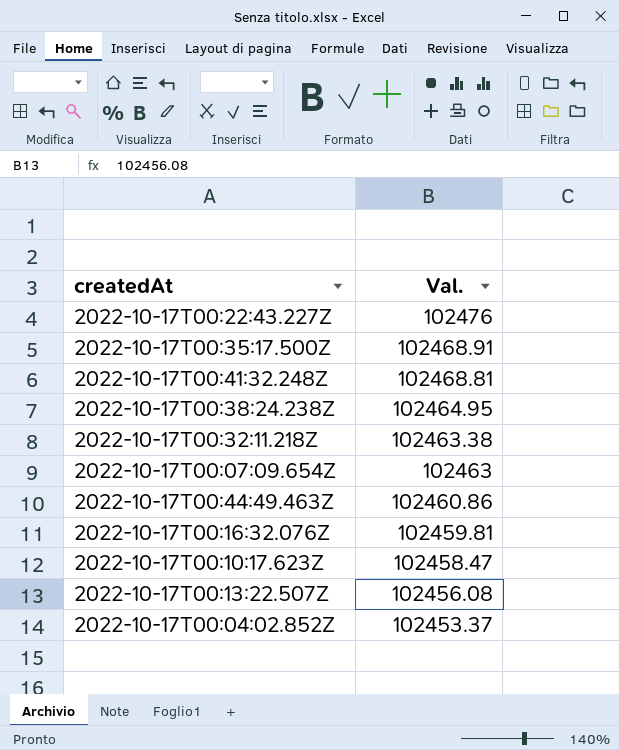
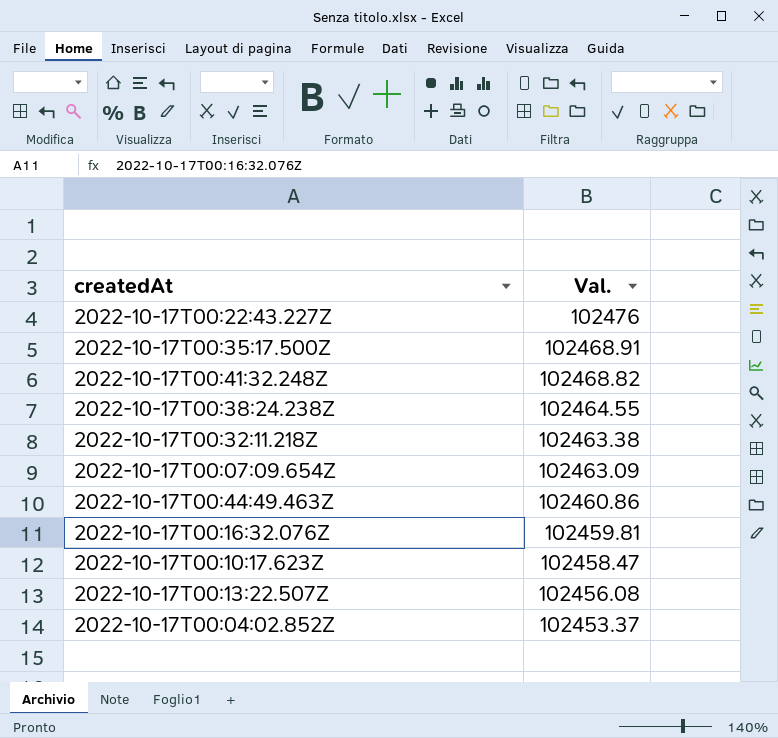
2022-10-17T00:41:32.248Z | Val.: 102468.81 -> 102468.82
2022-10-17T00:38:24.238Z | Val.: 102464.95 -> 102464.55
2022-10-17T00:07:09.654Z | Val.: 102463 -> 102463.09

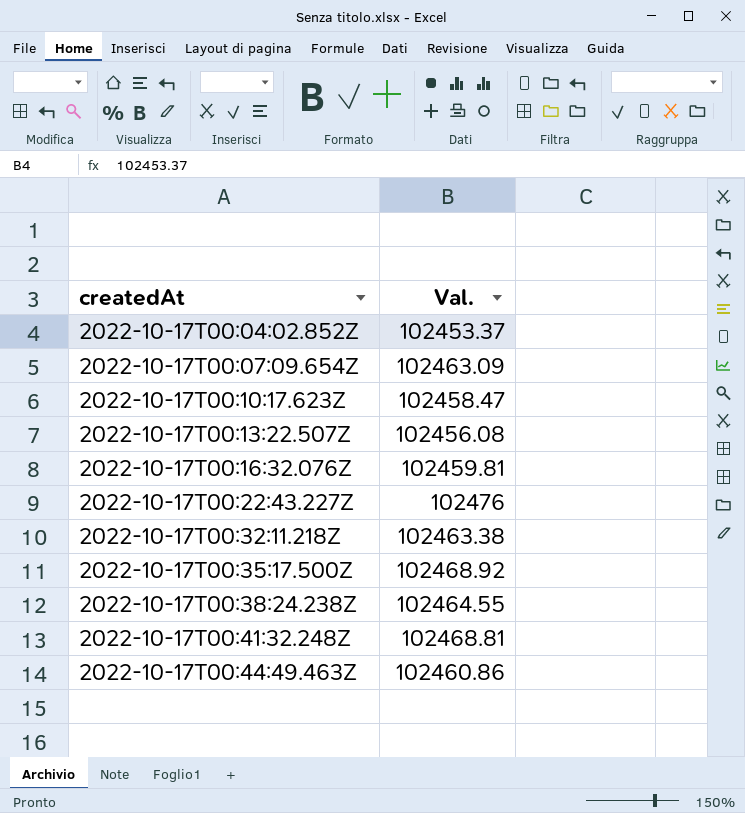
row order: Val. descending -> createdAt ascending
2022-10-17T00:35:17.500Z | Val.: 102468.91 -> 102468.92
2022-10-17T00:41:32.248Z | Val.: 102468.82 -> 102468.81

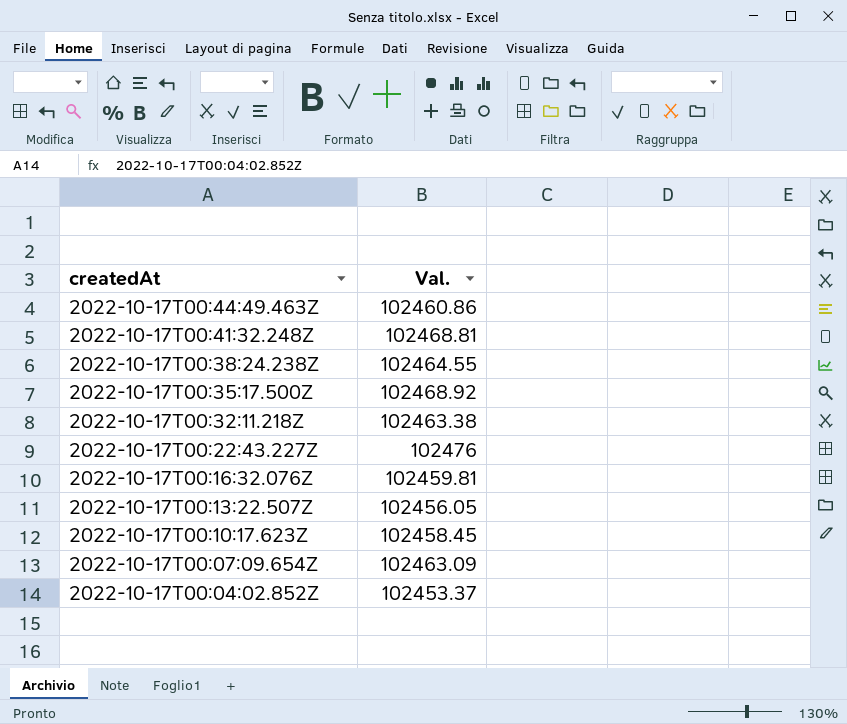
row order: createdAt ascending -> createdAt descending
2022-10-17T00:13:22.507Z | Val.: 102456.08 -> 102456.05
2022-10-17T00:10:17.623Z | Val.: 102458.47 -> 102458.45

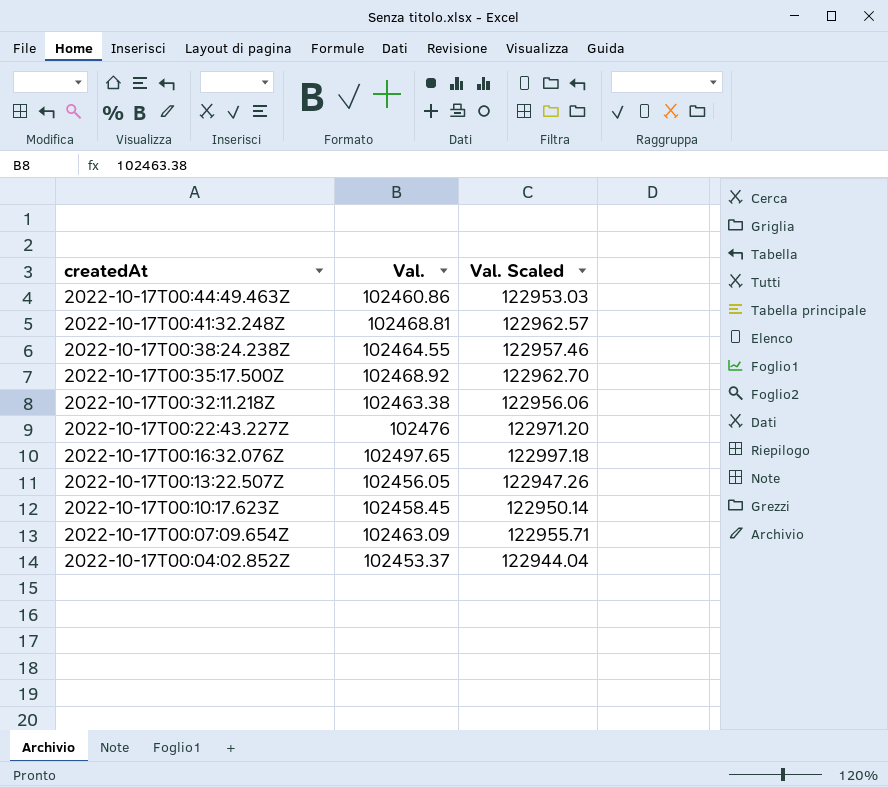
column Val. Scaled | formula: none -> [Val.] * 1.2
2022-10-17T00:16:32.076Z | Val.: 102459.81 -> 102497.65

